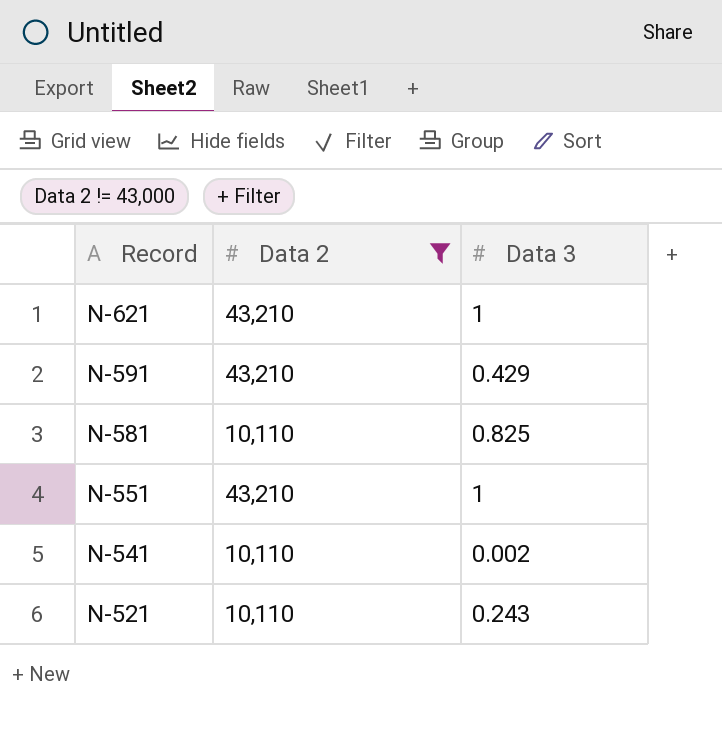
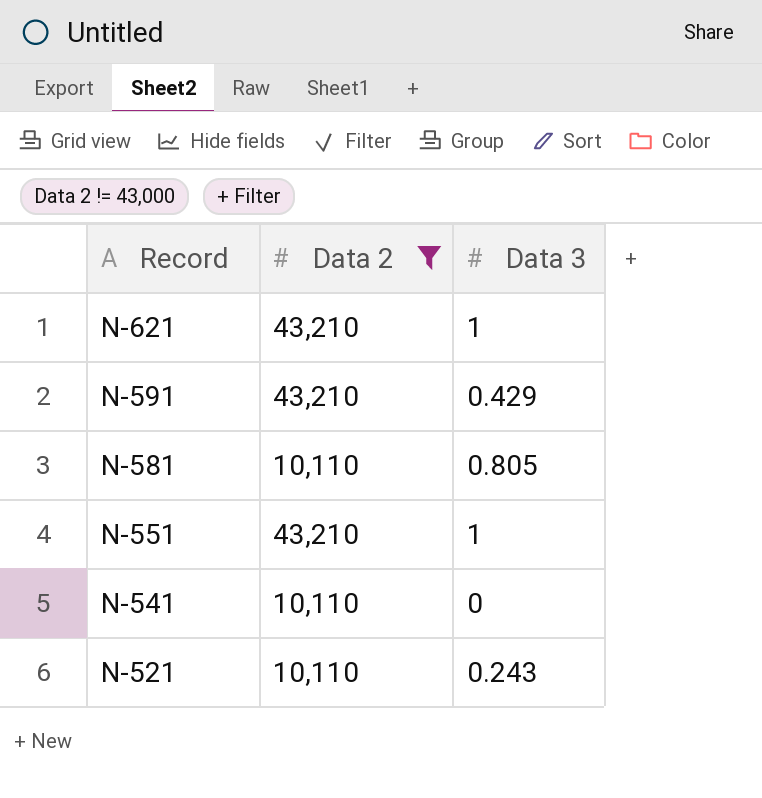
N-581 | Data 3: 0.825 -> 0.805
N-541 | Data 3: 0.002 -> 0

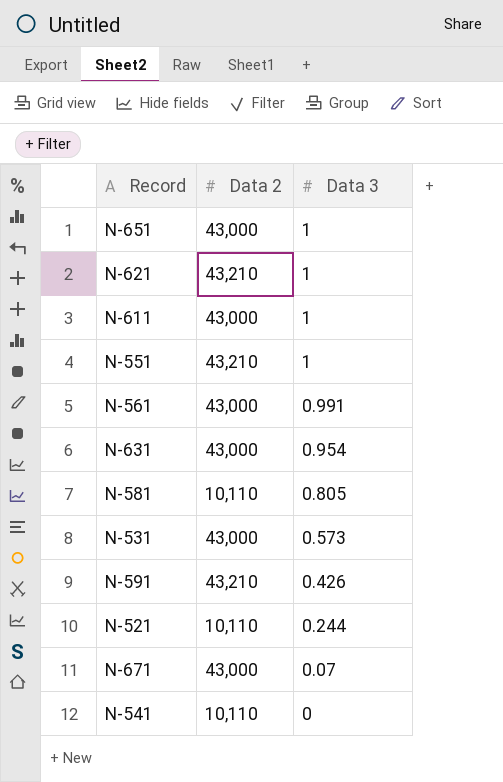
filter: Data 2 != 43,000 -> none
row order: Record descending -> Data 3 descending
N-591 | Data 3: 0.429 -> 0.426
N-521 | Data 3: 0.243 -> 0.244

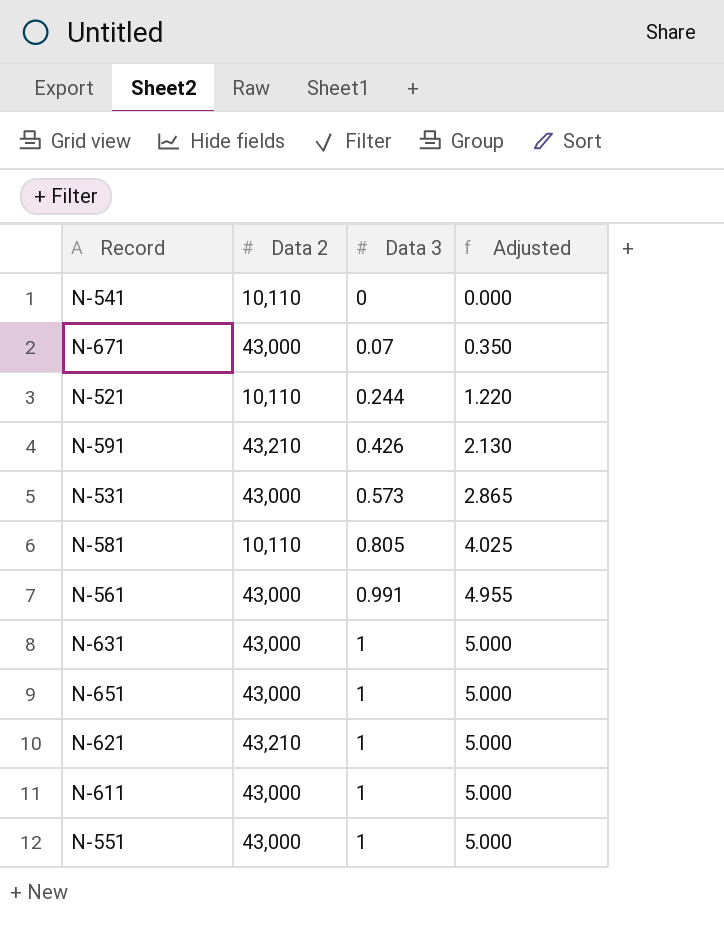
row order: Data 3 descending -> Data 3 ascending
column Adjusted | formula: none -> [Data 3] * 5
N-631 | Data 3: 0.954 -> 1
N-551 | Data 2: 43,210 -> 43,000

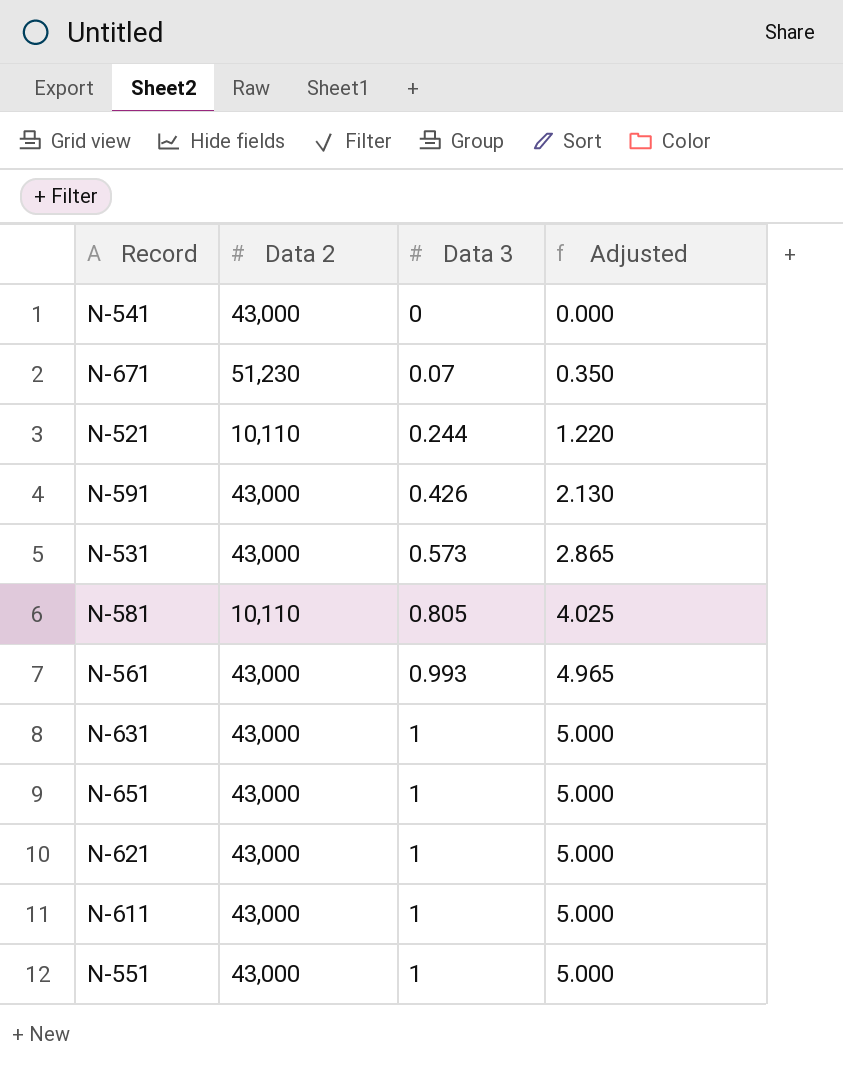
N-541 | Data 2: 10,110 -> 43,000
N-671 | Data 2: 43,000 -> 51,230
N-591 | Data 2: 43,210 -> 43,000
N-561 | Data 3: 0.991 -> 0.993
N-561 | Adjusted: 4.955 -> 4.965
N-621 | Data 2: 43,210 -> 43,000

